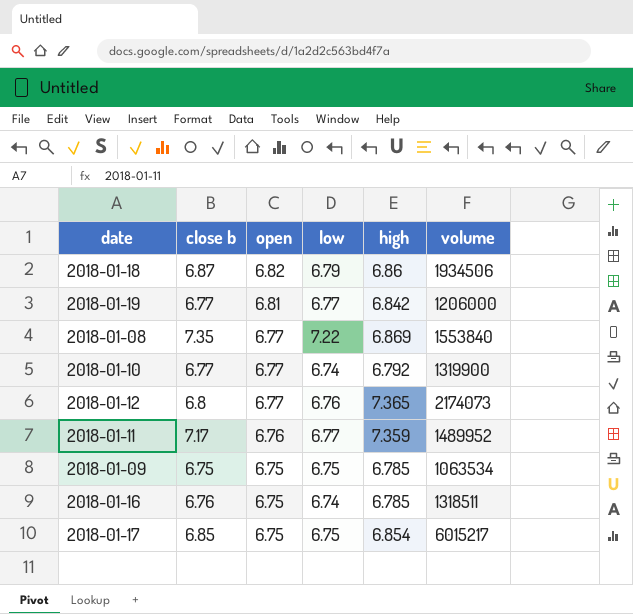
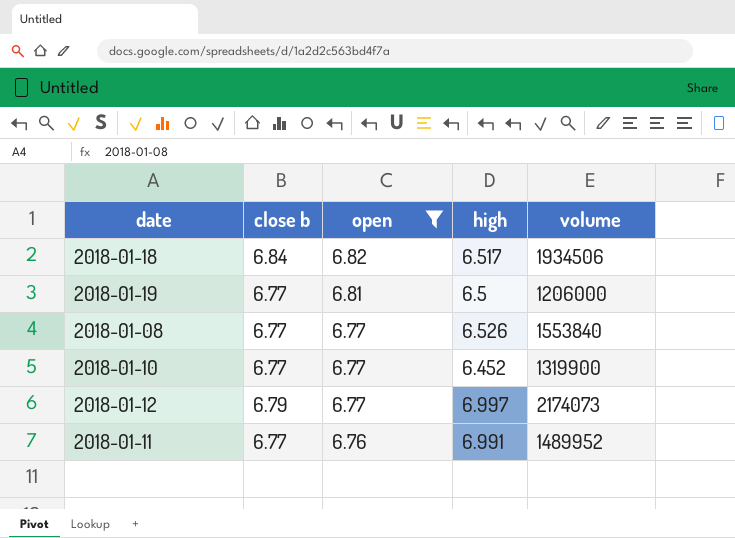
filter: none -> open != 6.75
column low | position: 4 -> none
2018-01-18 | close b: 6.87 -> 6.84
2018-01-18 | high: 6.86 -> 6.517
2018-01-19 | high: 6.842 -> 6.5
2018-01-08 | close b: 7.35 -> 6.77
2018-01-08 | high: 6.869 -> 6.526
2018-01-10 | high: 6.792 -> 6.452
2018-01-12 | close b: 6.8 -> 6.79
2018-01-12 | high: 7.365 -> 6.997
2018-01-11 | close b: 7.17 -> 6.77
2018-01-11 | high: 7.359 -> 6.991

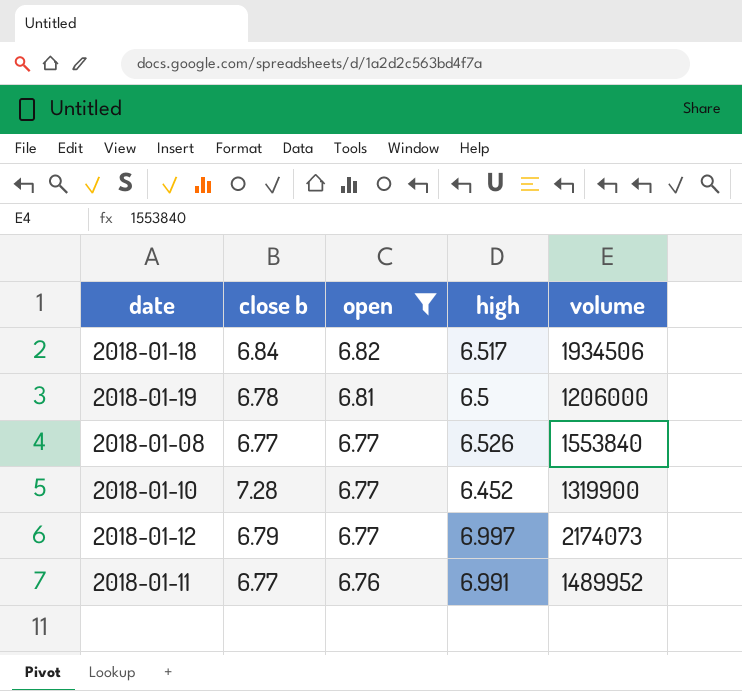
2018-01-19 | close b: 6.77 -> 6.78
2018-01-10 | close b: 6.77 -> 7.28

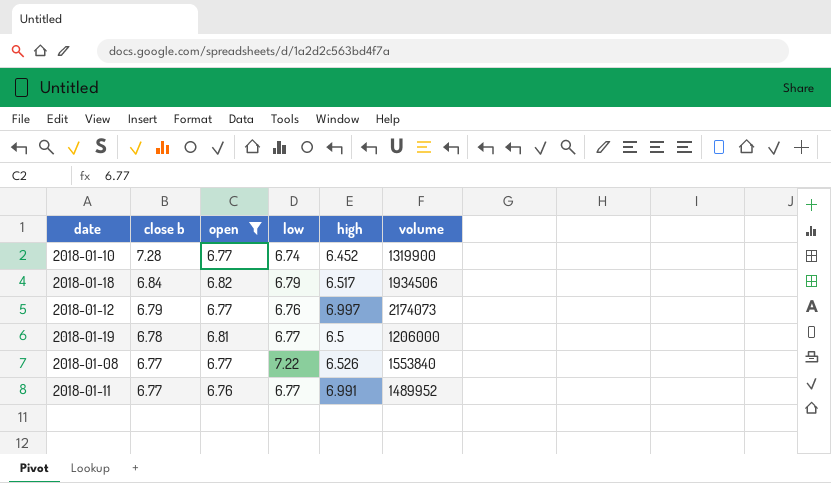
row order: open descending -> close b descending
column low | position: none -> 4

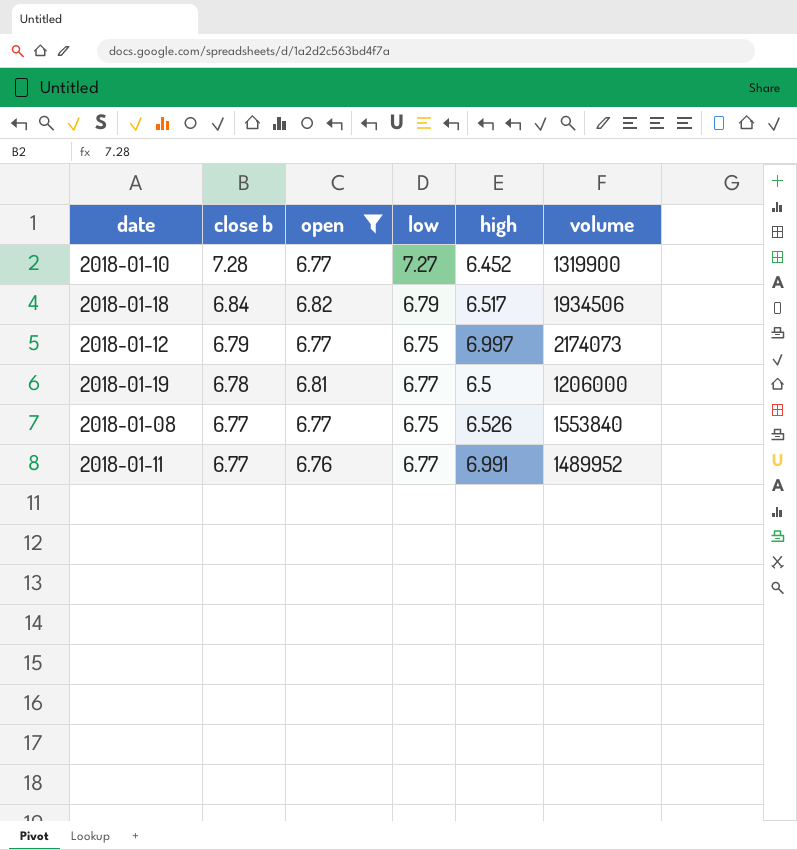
2018-01-10 | low: 6.74 -> 7.27
2018-01-12 | low: 6.76 -> 6.75
2018-01-08 | low: 7.22 -> 6.75

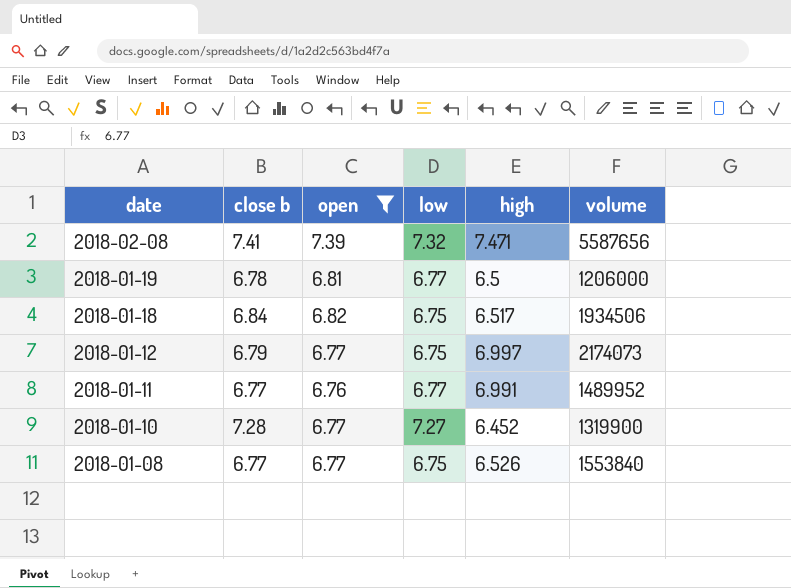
row order: close b descending -> date descending
row 2018-02-08: none -> 7.41 | 7.39 | 7.32 | 7.471 | 5587656
2018-01-18 | low: 6.79 -> 6.75

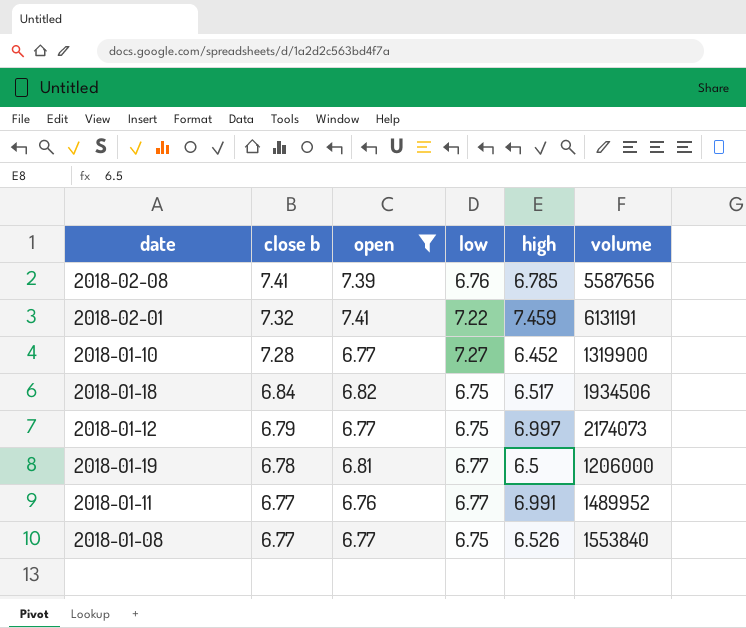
row order: date descending -> close b descending
2018-02-08 | low: 7.32 -> 6.76
2018-02-08 | high: 7.471 -> 6.785
row 2018-02-01: none -> 7.32 | 7.41 | 7.22 | 7.459 | 6131191

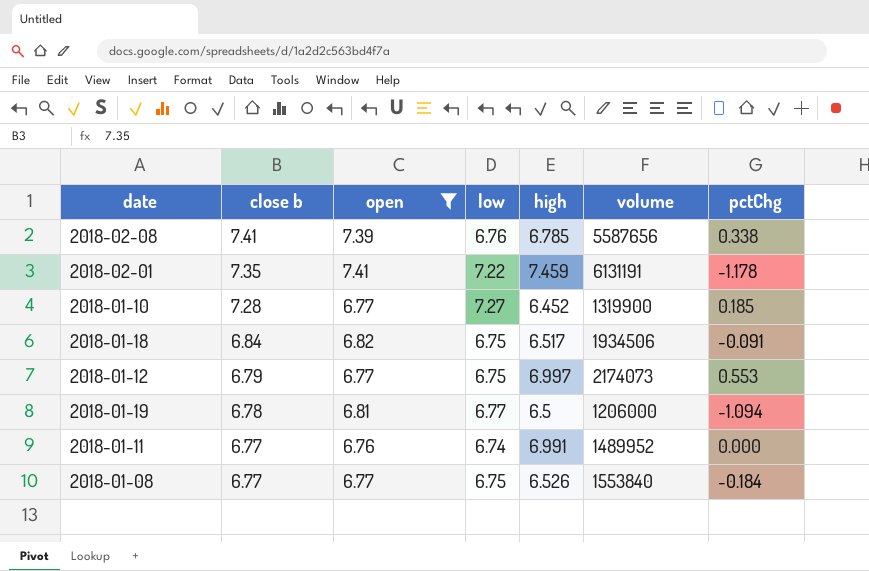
column pctChg | position: none -> 7
2018-02-01 | close b: 7.32 -> 7.35
2018-01-11 | low: 6.77 -> 6.74

